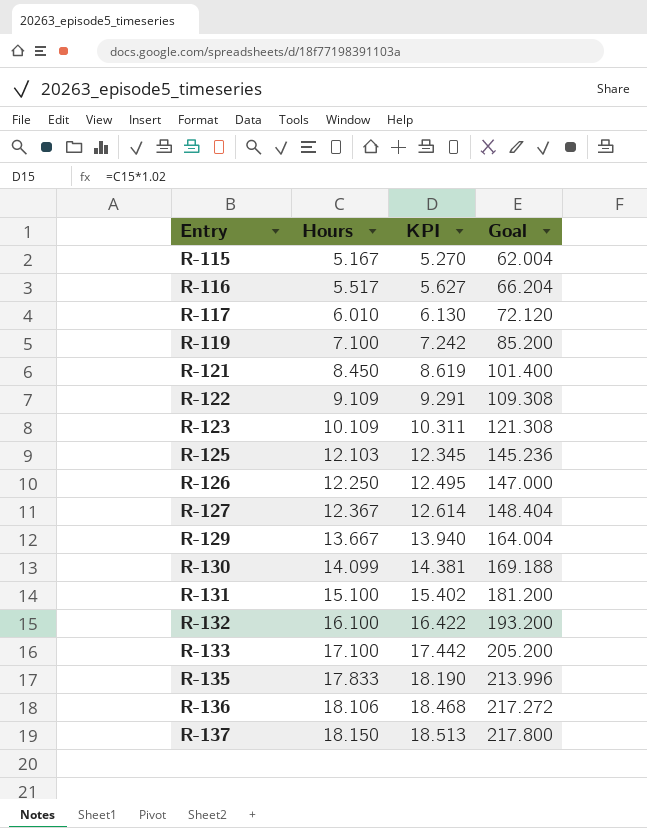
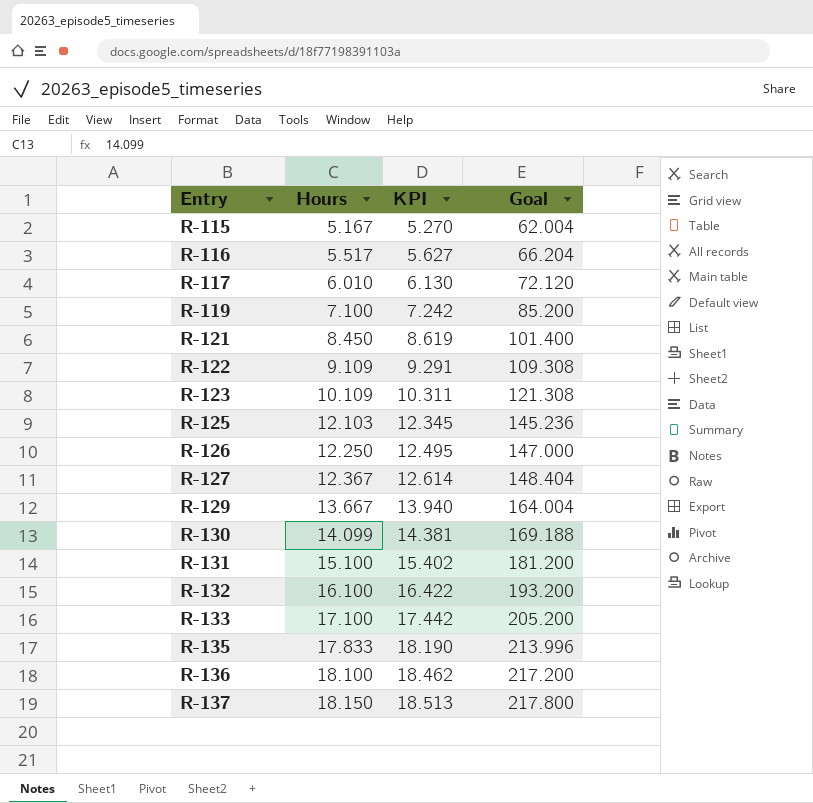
R-136 | Hours: 18.106 -> 18.100
R-136 | KPI: 18.468 -> 18.462
R-136 | Goal: 217.272 -> 217.200

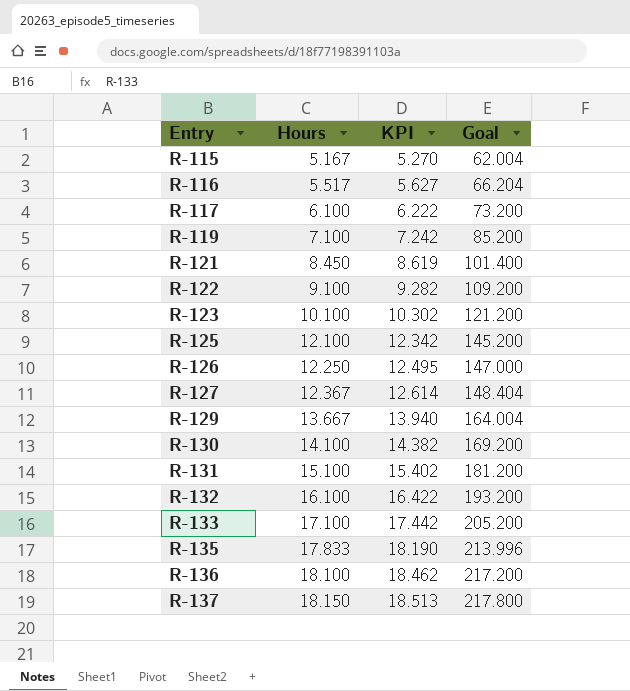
R-117 | Hours: 6.010 -> 6.100
R-117 | KPI: 6.130 -> 6.222
R-117 | Goal: 72.120 -> 73.200
R-122 | Hours: 9.109 -> 9.100
R-122 | KPI: 9.291 -> 9.282
R-122 | Goal: 109.308 -> 109.200
R-123 | Hours: 10.109 -> 10.100
R-123 | KPI: 10.311 -> 10.302
R-123 | Goal: 121.308 -> 121.200
R-125 | Hours: 12.103 -> 12.100
R-125 | KPI: 12.345 -> 12.342
R-125 | Goal: 145.236 -> 145.200
R-130 | Hours: 14.099 -> 14.100
R-130 | KPI: 14.381 -> 14.382
R-130 | Goal: 169.188 -> 169.200

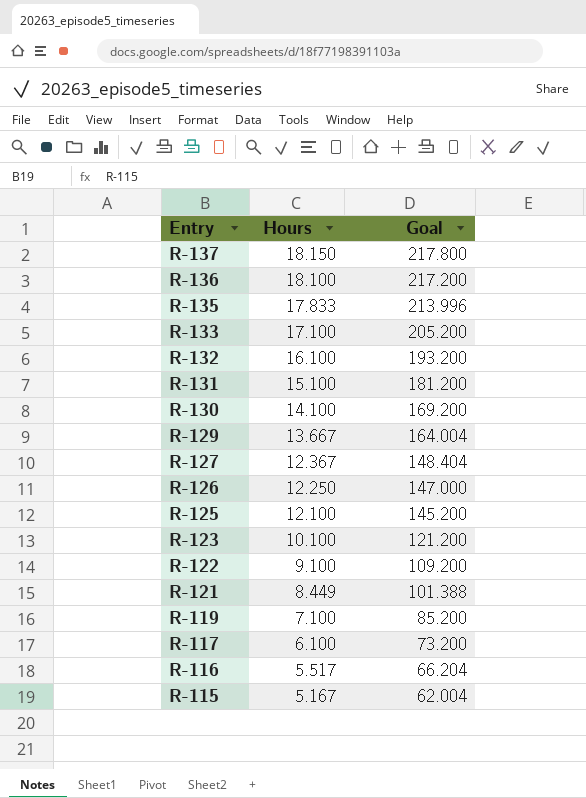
row order: Entry ascending -> Entry descending
column KPI | formula: [Hours] * 1.02 -> none
R-121 | Hours: 8.450 -> 8.449
R-121 | Goal: 101.400 -> 101.388

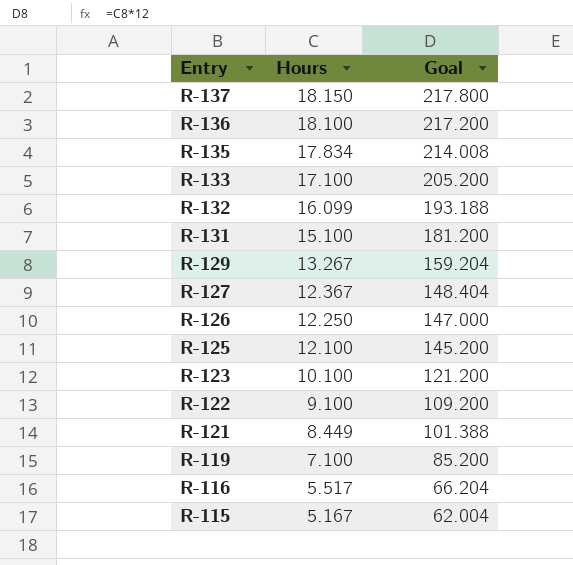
row R-130: 14.100 | 169.200 -> none
row R-117: 6.100 | 73.200 -> none
R-135 | Hours: 17.833 -> 17.834
R-135 | Goal: 213.996 -> 214.008
R-132 | Hours: 16.100 -> 16.099
R-132 | Goal: 193.200 -> 193.188
R-129 | Hours: 13.667 -> 13.267
R-129 | Goal: 164.004 -> 159.204

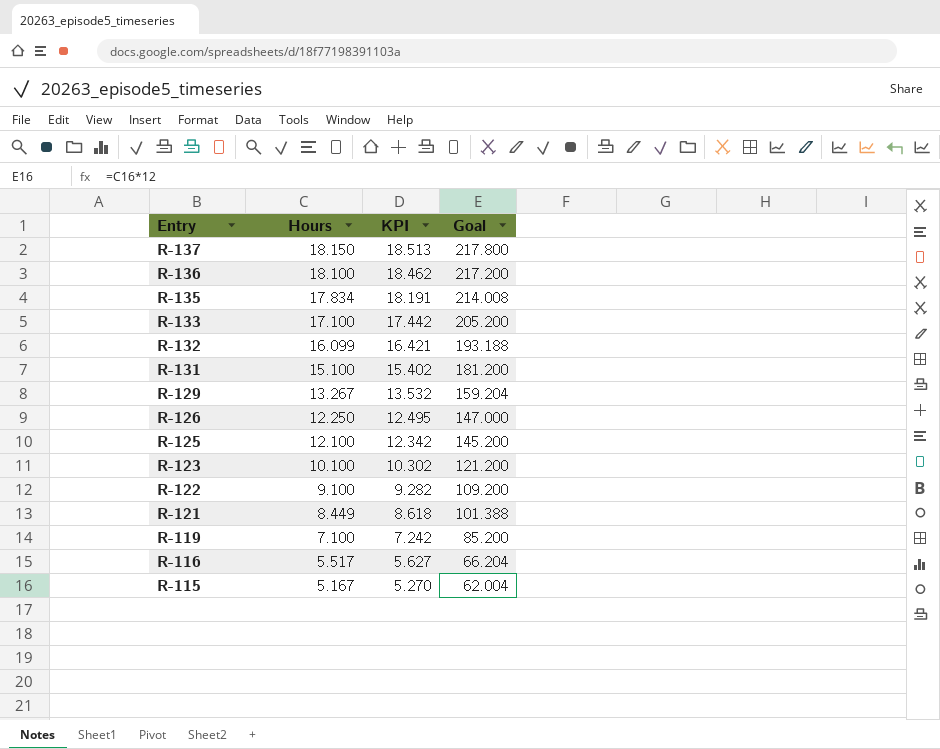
column KPI | formula: none -> [Hours] * 1.02
row R-127: 12.367 | 148.404 -> none

